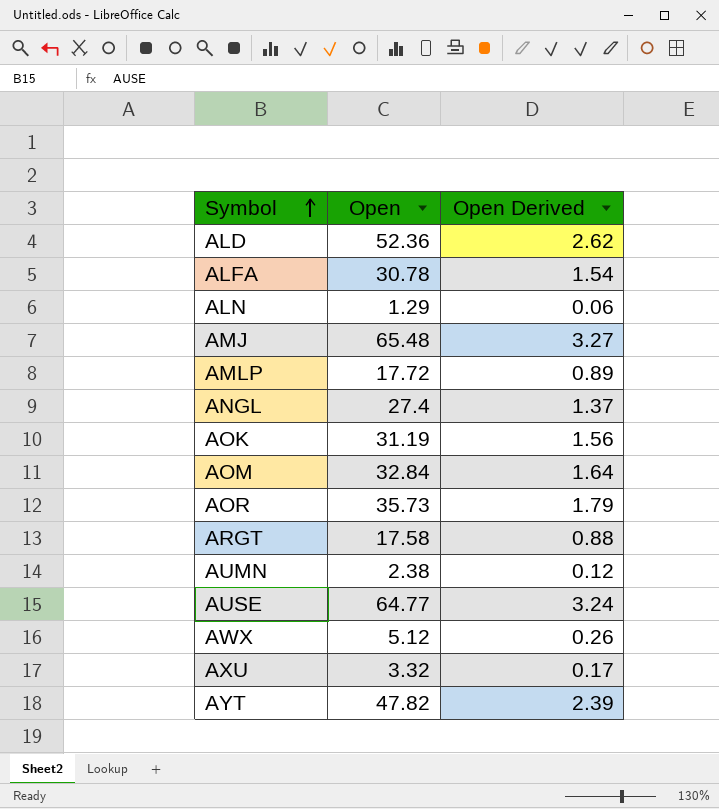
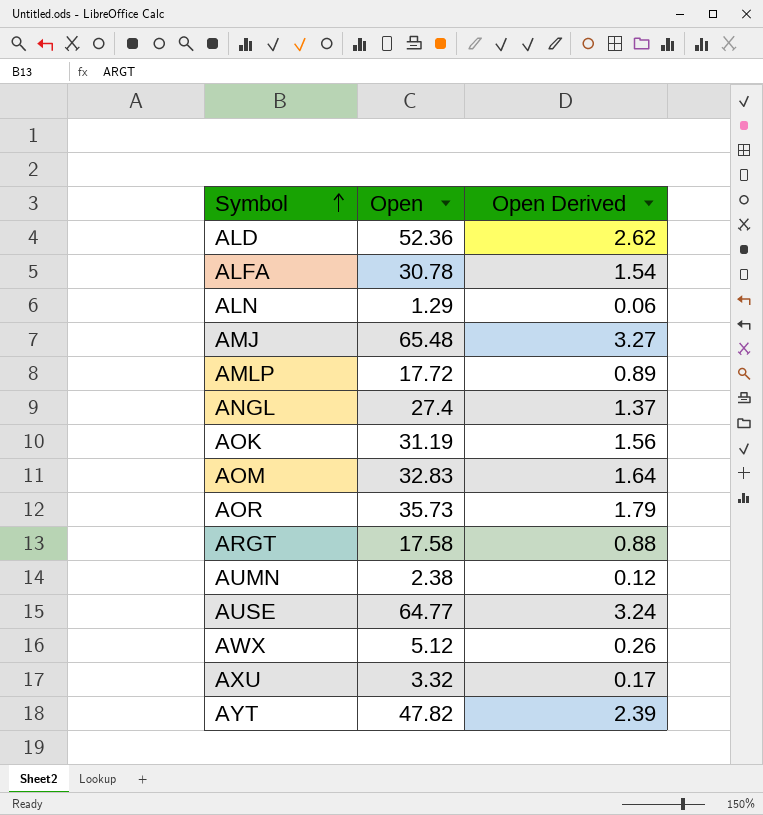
AOM | Open: 32.84 -> 32.83

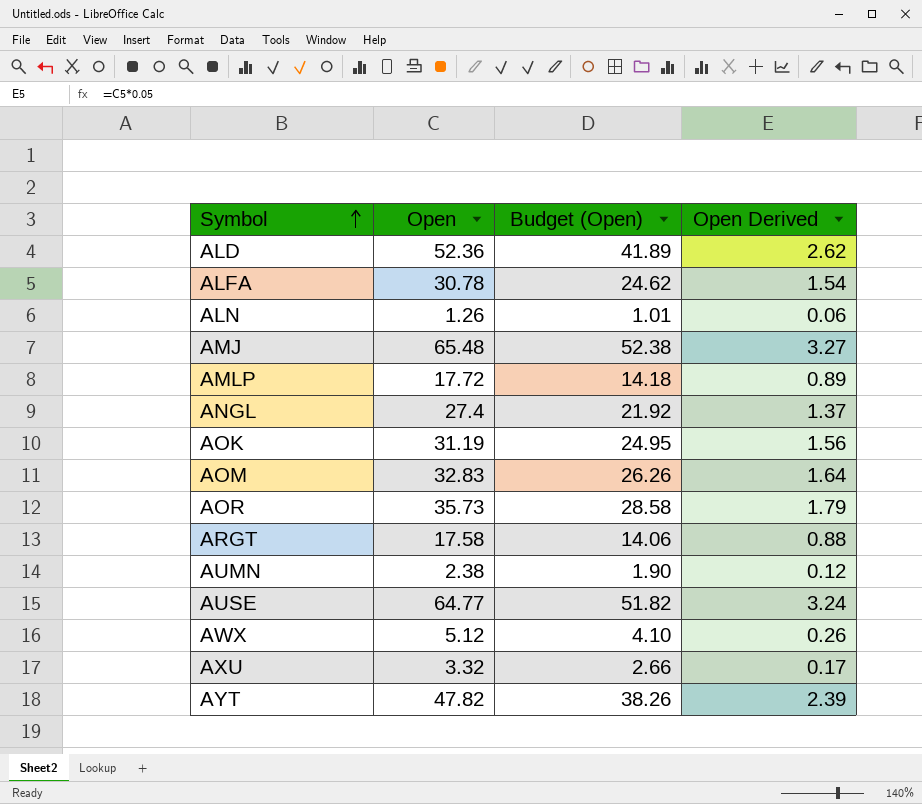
column Budget (Open) | formula: none -> [Open] * 0.8
ALN | Open: 1.29 -> 1.26

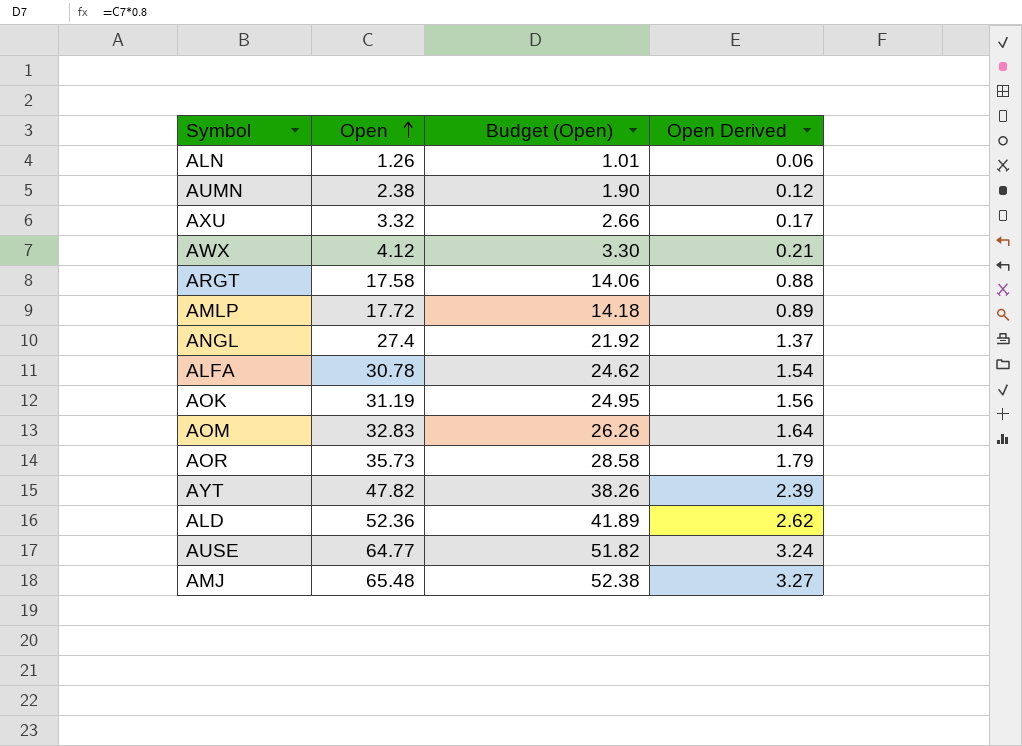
row order: Symbol ascending -> Open ascending
AWX | Open: 5.12 -> 4.12
AWX | Budget (Open): 4.10 -> 3.30
AWX | Open Derived: 0.26 -> 0.21

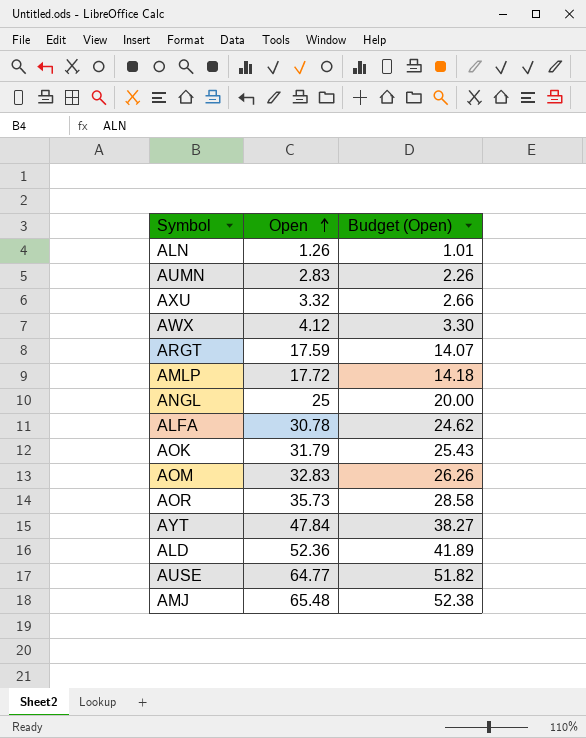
column Open Derived | formula: [Open] * 0.05 -> none
AUMN | Open: 2.38 -> 2.83
AUMN | Budget (Open): 1.90 -> 2.26
ARGT | Open: 17.58 -> 17.59
ARGT | Budget (Open): 14.06 -> 14.07
ANGL | Open: 27.4 -> 25
ANGL | Budget (Open): 21.92 -> 20.00
AOK | Open: 31.19 -> 31.79
AOK | Budget (Open): 24.95 -> 25.43
AYT | Open: 47.82 -> 47.84
AYT | Budget (Open): 38.26 -> 38.27

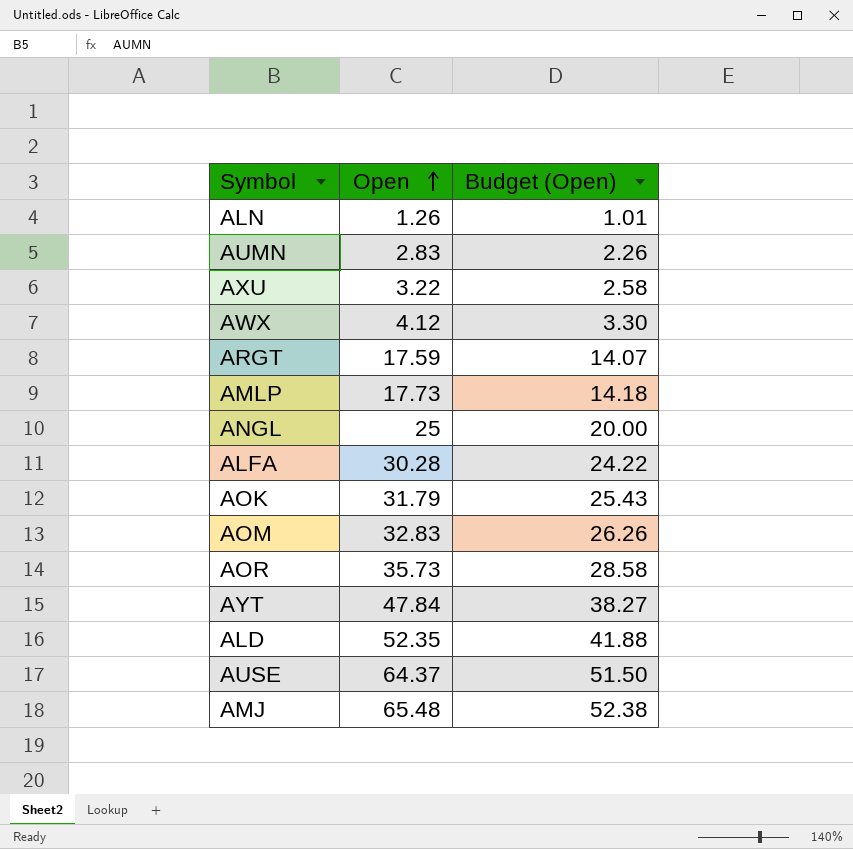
AXU | Open: 3.32 -> 3.22
AXU | Budget (Open): 2.66 -> 2.58
AMLP | Open: 17.72 -> 17.73
ALFA | Open: 30.78 -> 30.28
ALFA | Budget (Open): 24.62 -> 24.22
ALD | Open: 52.36 -> 52.35
ALD | Budget (Open): 41.89 -> 41.88
AUSE | Open: 64.77 -> 64.37
AUSE | Budget (Open): 51.82 -> 51.50

